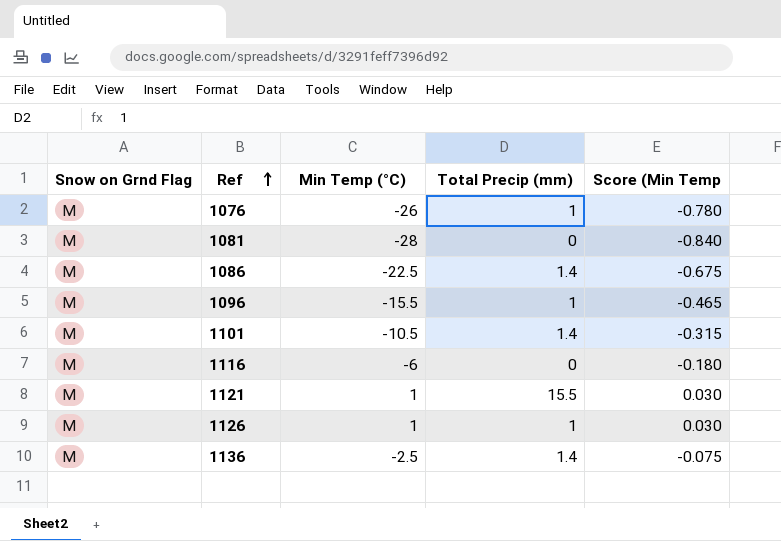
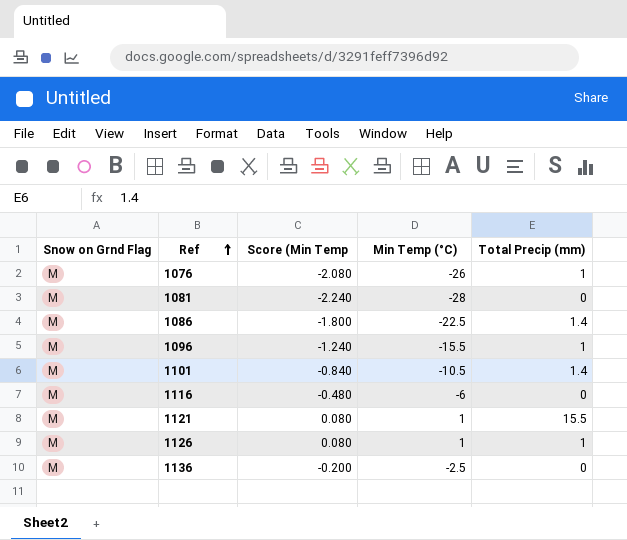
column Score (Min Temp | formula: [Min Temp (°C)] * 0.03 -> [Min Temp (°C)] * 0.08
column Score (Min Temp | position: 5 -> 3
1136 | Total Precip (mm): 1.4 -> 0

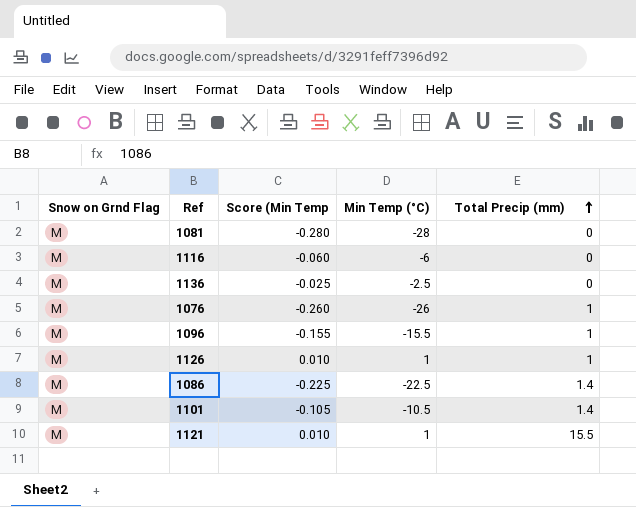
row order: Ref ascending -> Total Precip (mm) ascending
column Score (Min Temp | formula: [Min Temp (°C)] * 0.08 -> [Min Temp (°C)] * 0.01

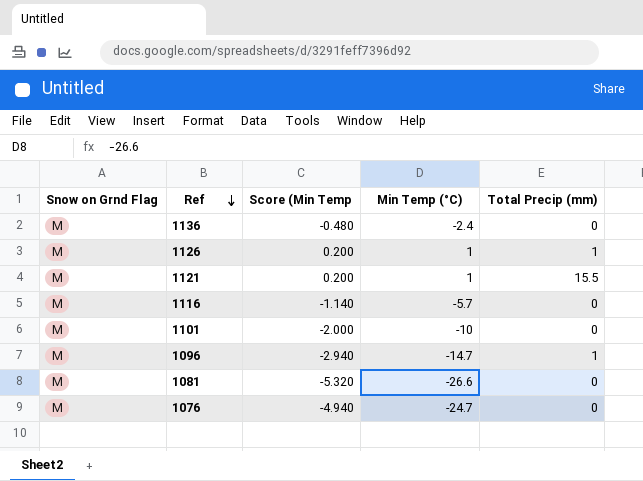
row order: Total Precip (mm) ascending -> Ref descending
column Score (Min Temp | formula: [Min Temp (°C)] * 0.01 -> [Min Temp (°C)] * 0.2
row 1086: M | -0.225 | -22.5 | 1.4 -> none
1136 | Min Temp (°C): -2.5 -> -2.4
1116 | Min Temp (°C): -6 -> -5.7
1101 | Min Temp (°C): -10.5 -> -10
1101 | Total Precip (mm): 1.4 -> 0
1096 | Min Temp (°C): -15.5 -> -14.7
1081 | Min Temp (°C): -28 -> -26.6
1076 | Min Temp (°C): -26 -> -24.7
1076 | Total Precip (mm): 1 -> 0

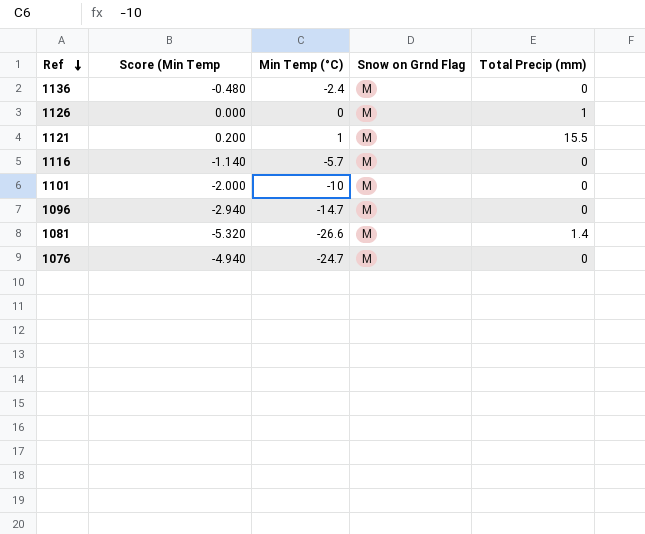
column Snow on Grnd Flag | position: 1 -> 4
1126 | Score (Min Temp: 0.200 -> 0.000
1126 | Min Temp (°C): 1 -> 0
1096 | Total Precip (mm): 1 -> 0
1081 | Total Precip (mm): 0 -> 1.4

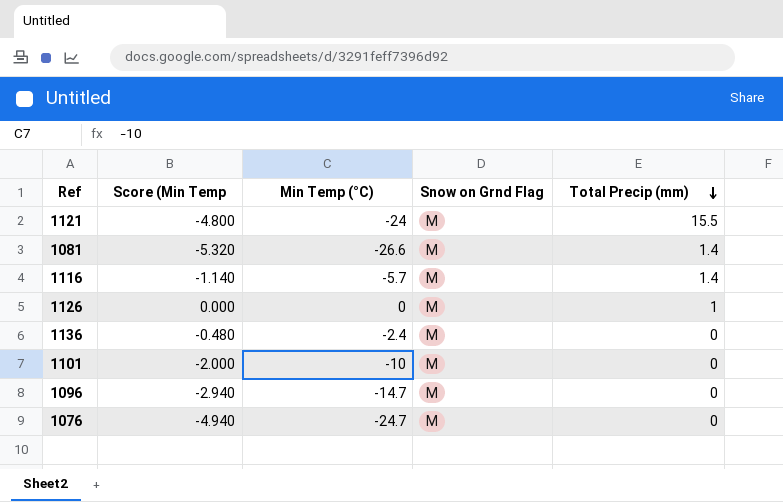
row order: Ref descending -> Total Precip (mm) descending
1121 | Score (Min Temp: 0.200 -> -4.800
1121 | Min Temp (°C): 1 -> -24
1116 | Total Precip (mm): 0 -> 1.4

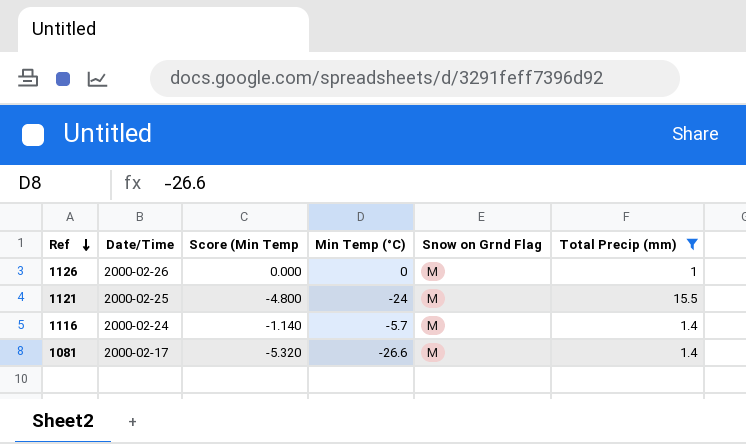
filter: none -> Total Precip (mm) != 0
row order: Total Precip (mm) descending -> Ref descending
column Date/Time | position: none -> 2

